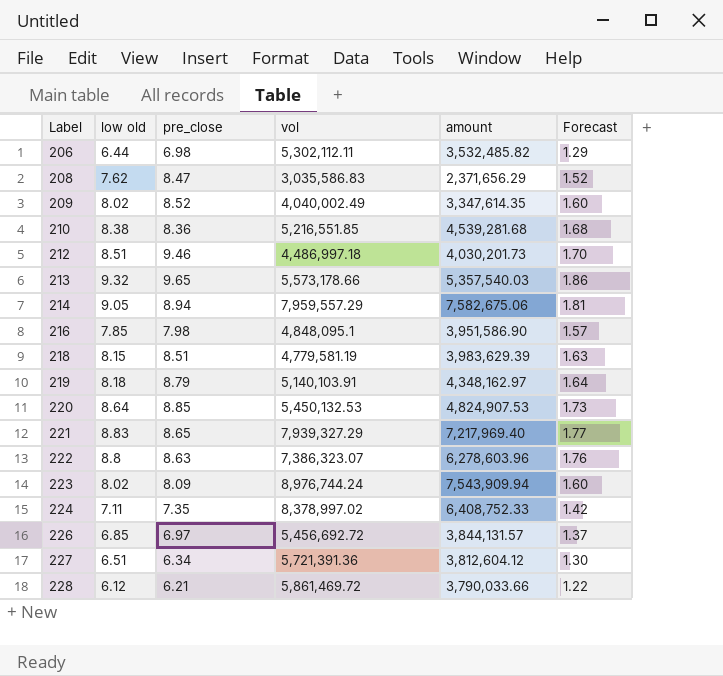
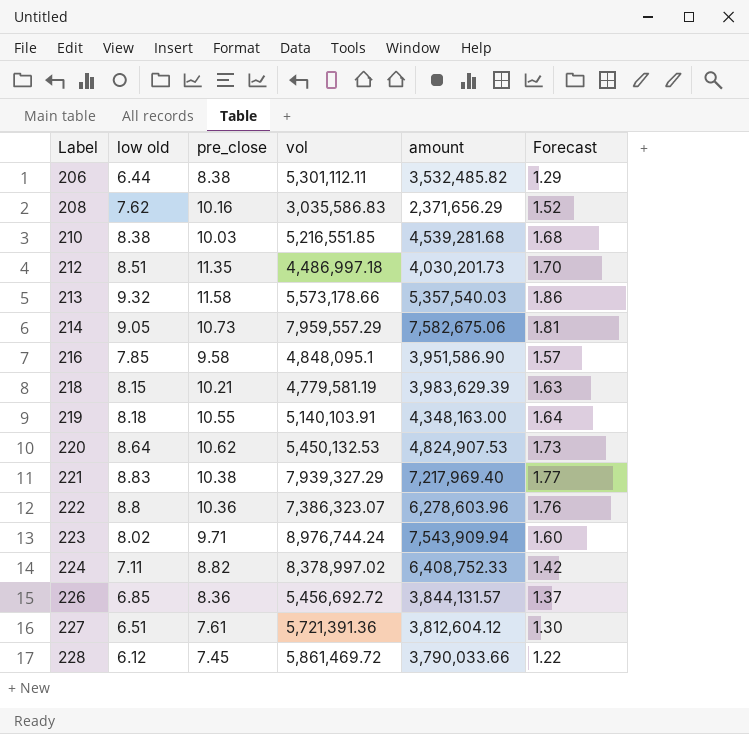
row 209: 8.02 | 8.52 | 4,040,002.49 | 3,347,614.35 | 1.60 -> none
206 | pre_close: 6.98 -> 8.38
206 | vol: 5,302,112.11 -> 5,301,112.11
208 | pre_close: 8.47 -> 10.16
210 | pre_close: 8.36 -> 10.03
212 | pre_close: 9.46 -> 11.35
213 | pre_close: 9.65 -> 11.58
214 | pre_close: 8.94 -> 10.73
216 | pre_close: 7.98 -> 9.58
218 | pre_close: 8.51 -> 10.21
219 | pre_close: 8.79 -> 10.55
219 | amount: 4,348,162.97 -> 4,348,163.00
220 | pre_close: 8.85 -> 10.62
221 | pre_close: 8.65 -> 10.38
222 | pre_close: 8.63 -> 10.36
223 | pre_close: 8.09 -> 9.71
224 | pre_close: 7.35 -> 8.82
226 | pre_close: 6.97 -> 8.36
227 | pre_close: 6.34 -> 7.61
228 | pre_close: 6.21 -> 7.45

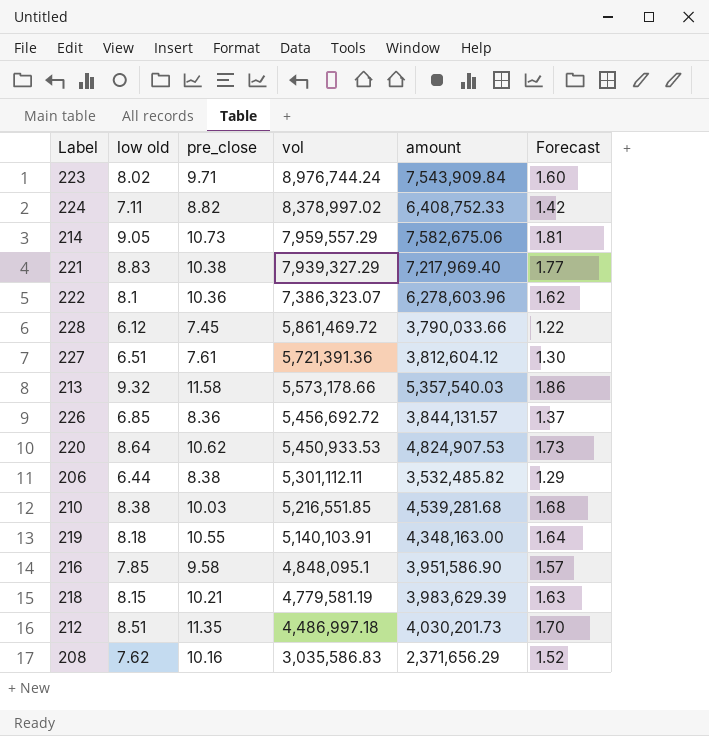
row order: Label ascending -> vol descending
223 | amount: 7,543,909.94 -> 7,543,909.84
222 | low old: 8.8 -> 8.1
222 | Forecast: 1.76 -> 1.62
220 | vol: 5,450,132.53 -> 5,450,933.53

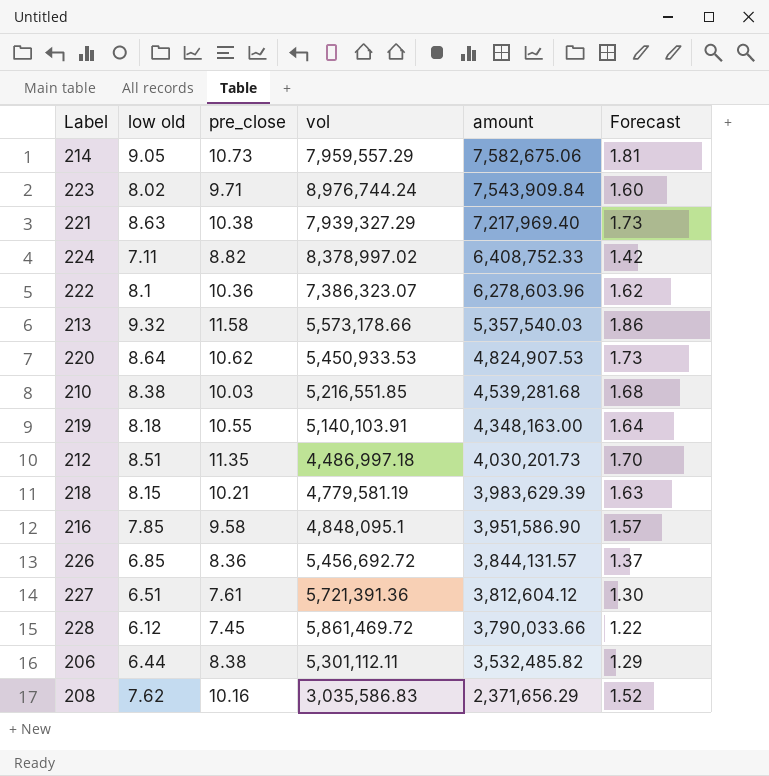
row order: vol descending -> amount descending
221 | low old: 8.83 -> 8.63
221 | Forecast: 1.77 -> 1.73

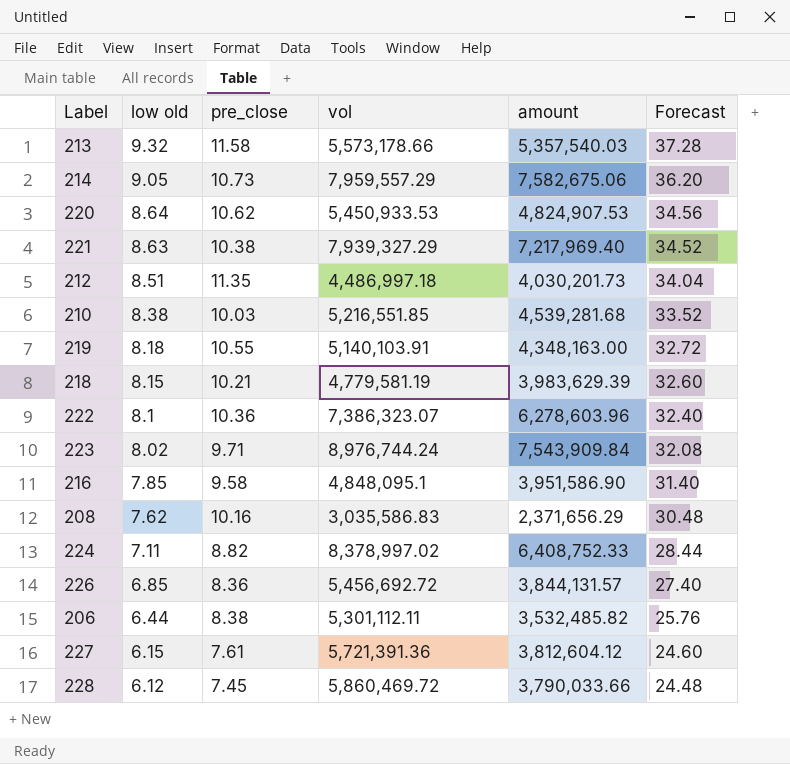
row order: amount descending -> low old descending
column Forecast | formula: [low old] * 0.2 -> [low old] * 4
227 | low old: 6.51 -> 6.15
228 | vol: 5,861,469.72 -> 5,860,469.72

